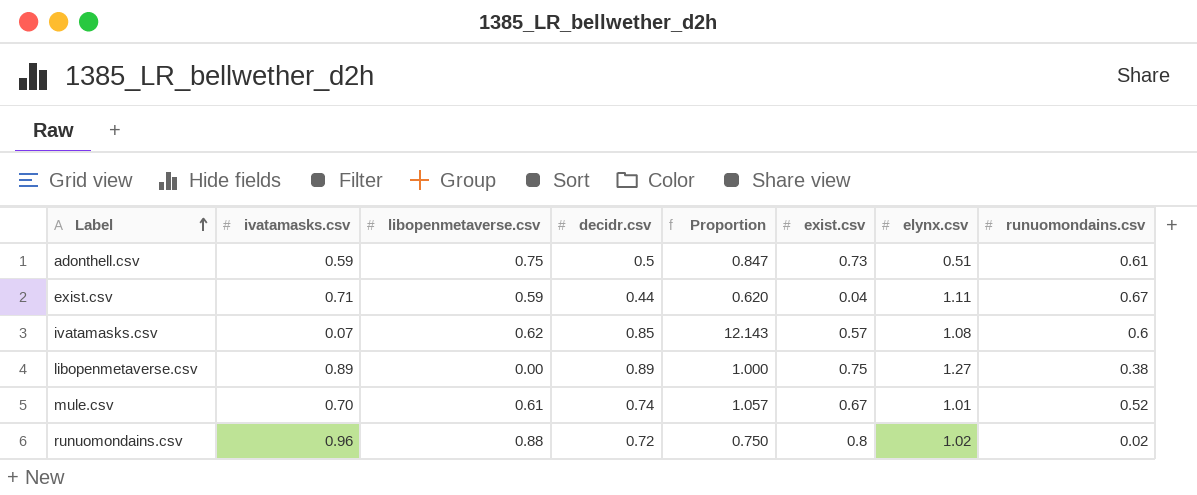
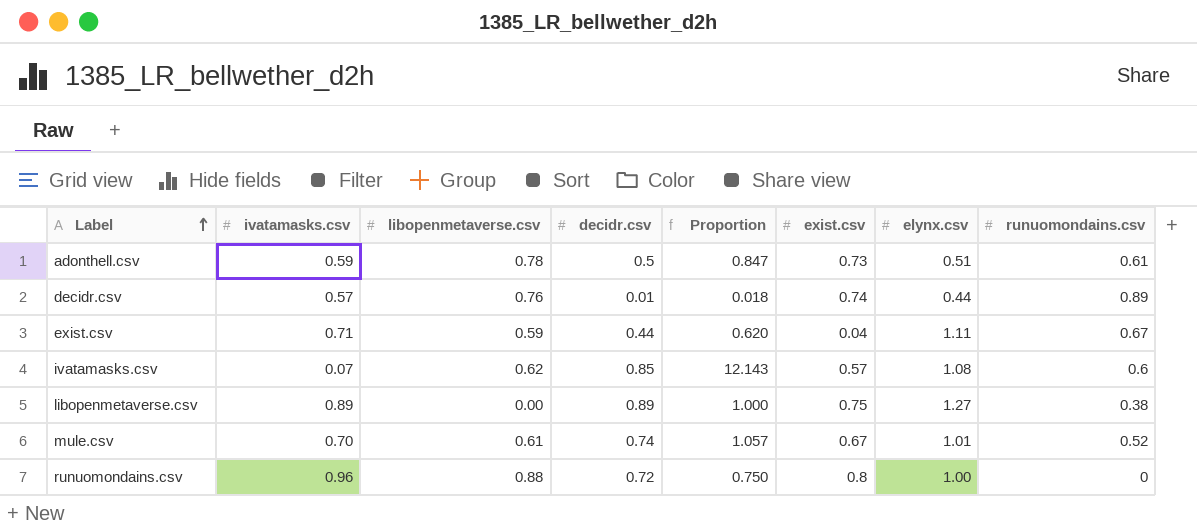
adonthell.csv | libopenmetaverse.csv: 0.75 -> 0.78
row decidr.csv: none -> 0.57 | 0.76 | 0.01 | 0.018 | 0.74 | 0.44 | 0.89
runuomondains.csv | elynx.csv: 1.02 -> 1.00
runuomondains.csv | runuomondains.csv: 0.02 -> 0

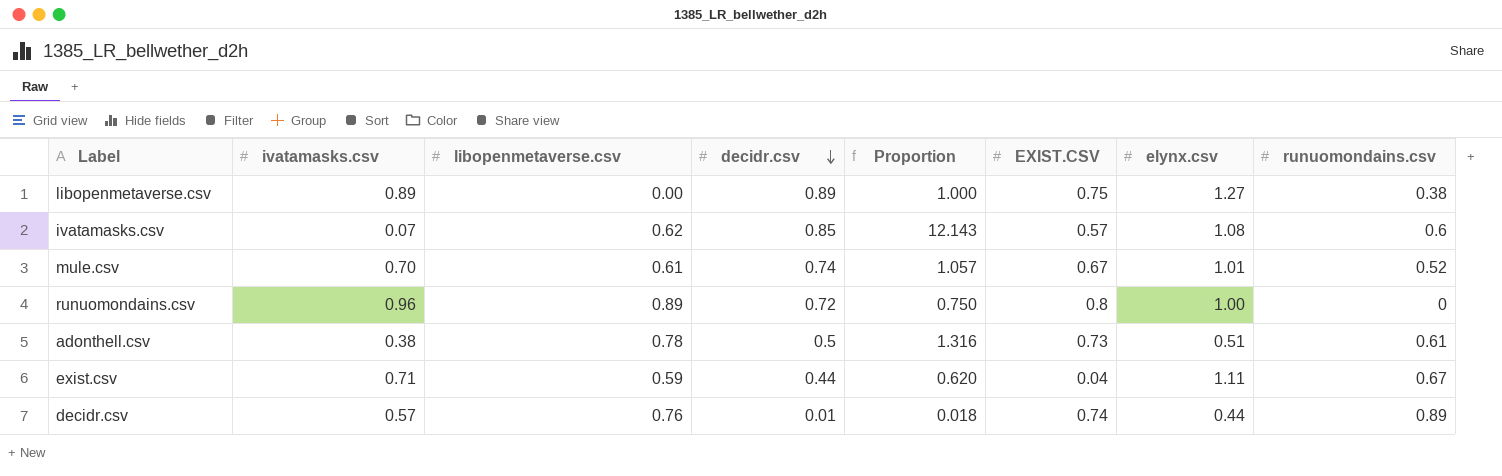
row order: Label ascending -> decidr.csv descending
column name: exist.csv -> EXIST.CSV
runuomondains.csv | libopenmetaverse.csv: 0.88 -> 0.89
adonthell.csv | ivatamasks.csv: 0.59 -> 0.38
adonthell.csv | Proportion: 0.847 -> 1.316

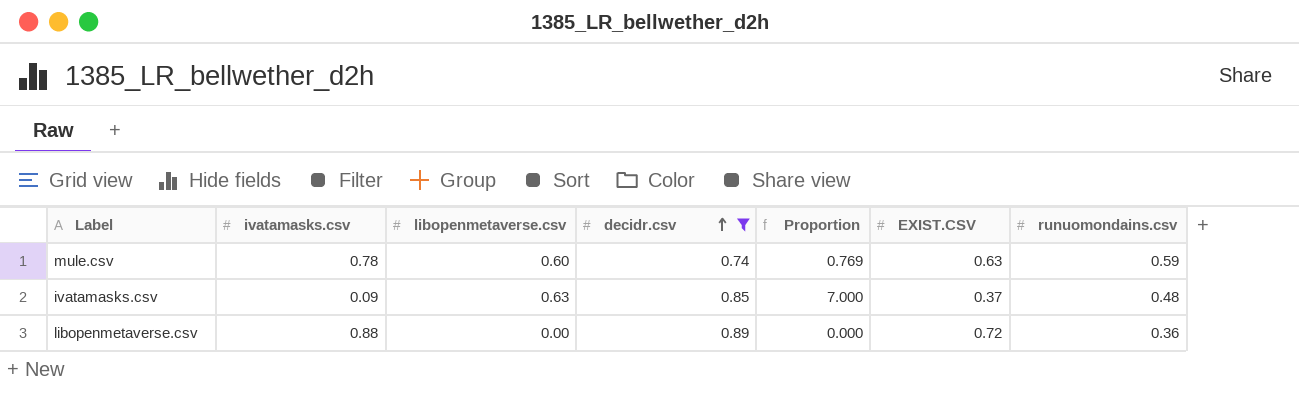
filter: none -> decidr.csv >= 0.74
row order: decidr.csv descending -> decidr.csv ascending
column elynx.csv | position: 7 -> none
column Proportion | formula: [decidr.csv] / [ivatamasks.csv] -> [libopenmetaverse.csv] / [ivatamasks.csv]
mule.csv | ivatamasks.csv: 0.70 -> 0.78
mule.csv | libopenmetaverse.csv: 0.61 -> 0.60
mule.csv | EXIST.CSV: 0.67 -> 0.63
mule.csv | runuomondains.csv: 0.52 -> 0.59
ivatamasks.csv | ivatamasks.csv: 0.07 -> 0.09
ivatamasks.csv | libopenmetaverse.csv: 0.62 -> 0.63
ivatamasks.csv | EXIST.CSV: 0.57 -> 0.37
ivatamasks.csv | runuomondains.csv: 0.6 -> 0.48
libopenmetaverse.csv | ivatamasks.csv: 0.89 -> 0.88
libopenmetaverse.csv | EXIST.CSV: 0.75 -> 0.72
libopenmetaverse.csv | runuomondains.csv: 0.38 -> 0.36

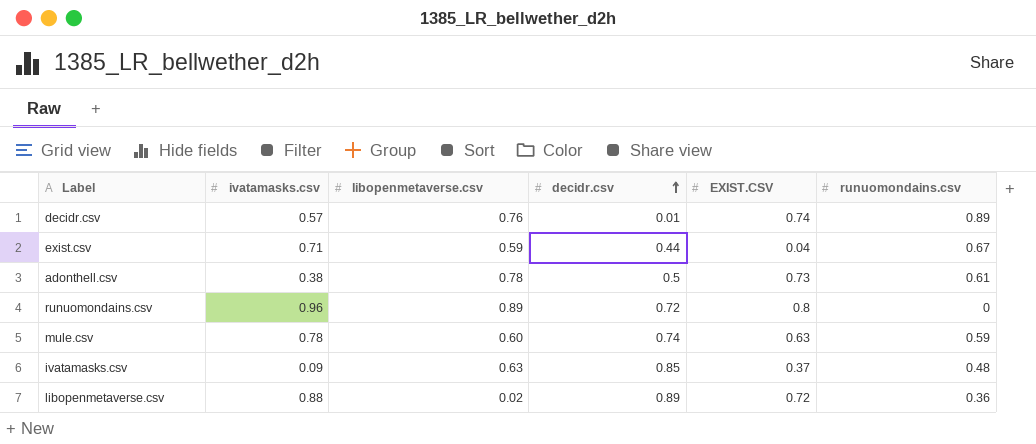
filter: decidr.csv >= 0.74 -> none
column Proportion | formula: [libopenmetaverse.csv] / [ivatamasks.csv] -> none
libopenmetaverse.csv | libopenmetaverse.csv: 0.00 -> 0.02

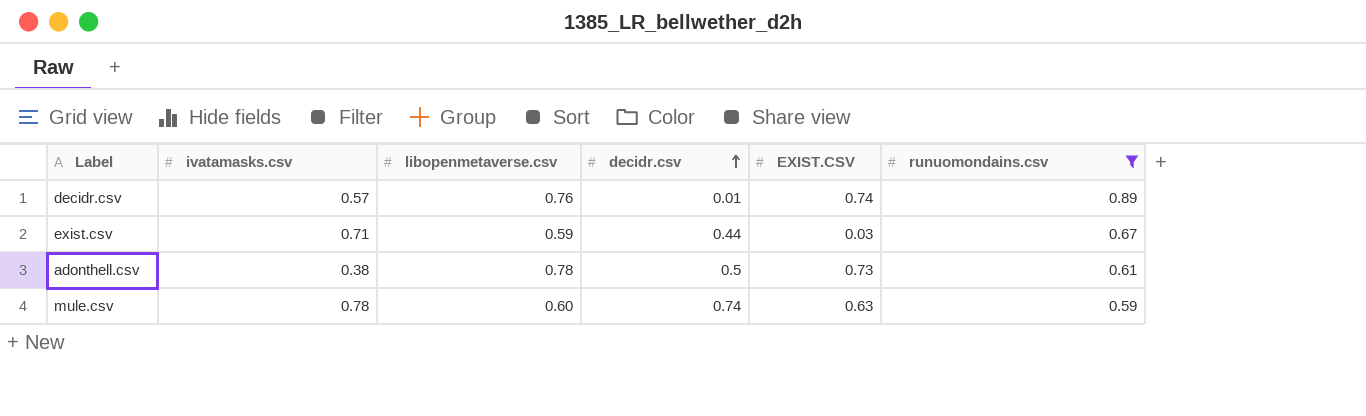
filter: none -> runuomondains.csv >= 0.59
exist.csv | EXIST.CSV: 0.04 -> 0.03

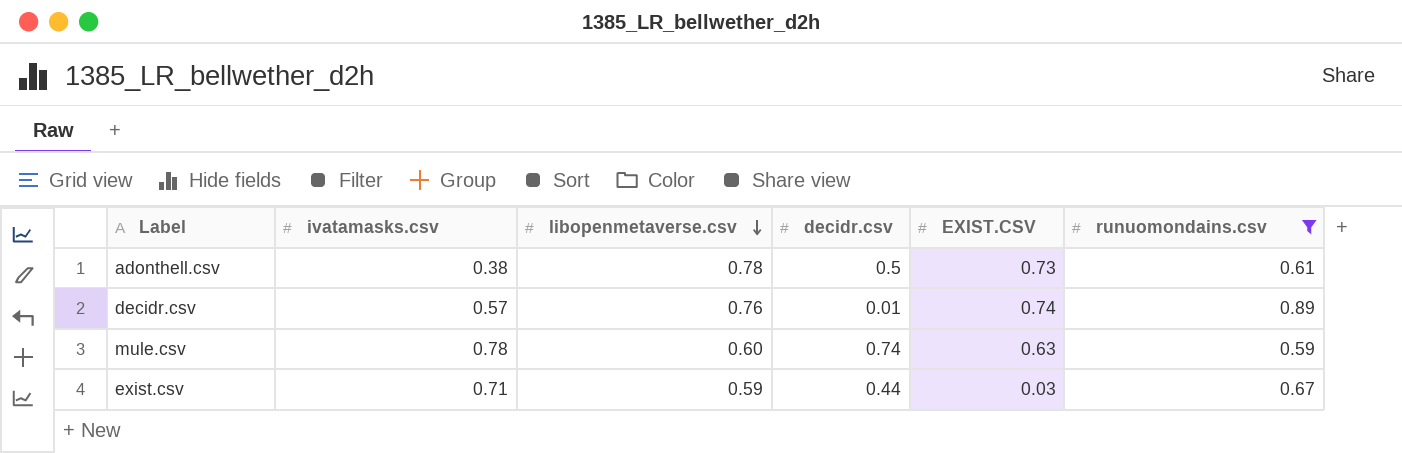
row order: decidr.csv ascending -> libopenmetaverse.csv descending

